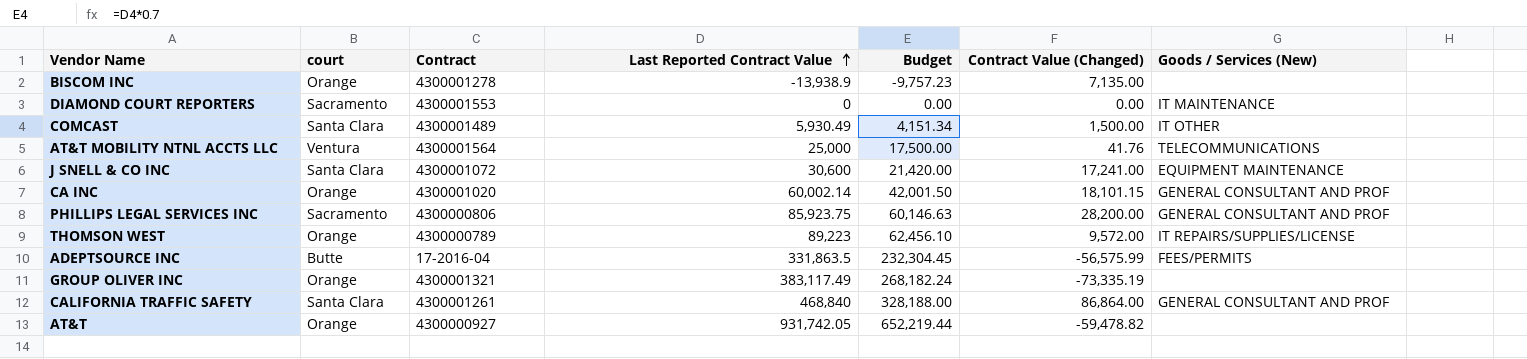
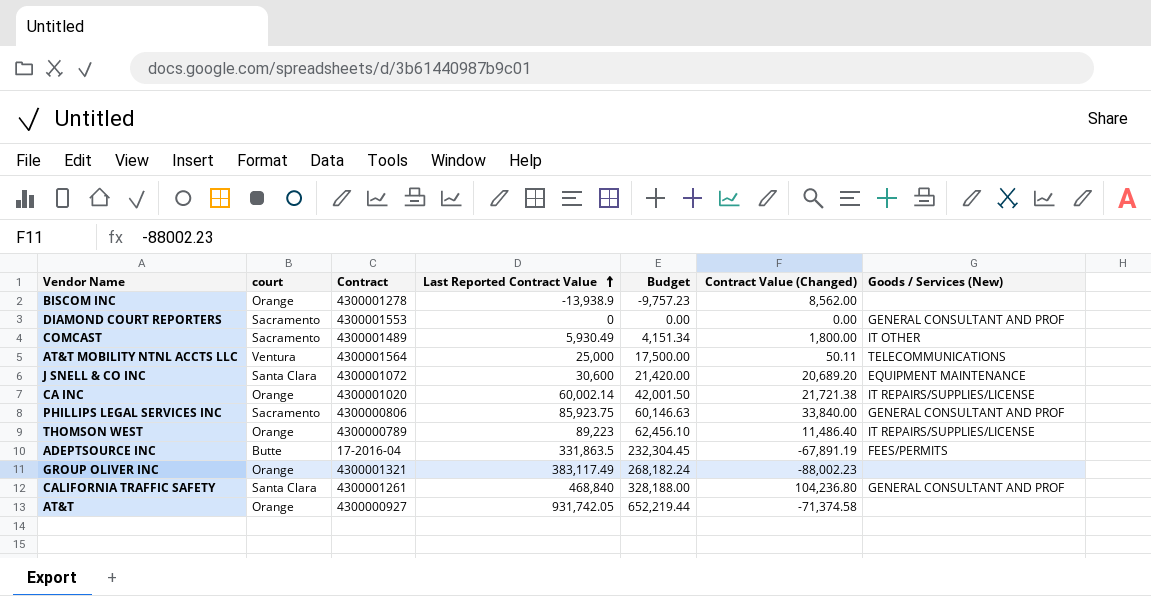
BISCOM INC | Contract Value (Changed): 7,135.00 -> 8,562.00
DIAMOND COURT REPORTERS | Goods / Services (New): IT MAINTENANCE -> GENERAL CONSULTANT AND PROF
COMCAST | court: Santa Clara -> Sacramento
COMCAST | Contract Value (Changed): 1,500.00 -> 1,800.00
AT&T MOBILITY NTNL ACCTS LLC | Contract Value (Changed): 41.76 -> 50.11
J SNELL & CO INC | Contract Value (Changed): 17,241.00 -> 20,689.20
CA INC | Contract Value (Changed): 18,101.15 -> 21,721.38
CA INC | Goods / Services (New): GENERAL CONSULTANT AND PROF -> IT REPAIRS/SUPPLIES/LICENSE
PHILLIPS LEGAL SERVICES INC | Contract Value (Changed): 28,200.00 -> 33,840.00
THOMSON WEST | Contract Value (Changed): 9,572.00 -> 11,486.40
ADEPTSOURCE INC | Contract Value (Changed): -56,575.99 -> -67,891.19
GROUP OLIVER INC | Contract Value (Changed): -73,335.19 -> -88,002.23
CALIFORNIA TRAFFIC SAFETY | Contract Value (Changed): 86,864.00 -> 104,236.80
AT&T | Contract Value (Changed): -59,478.82 -> -71,374.58

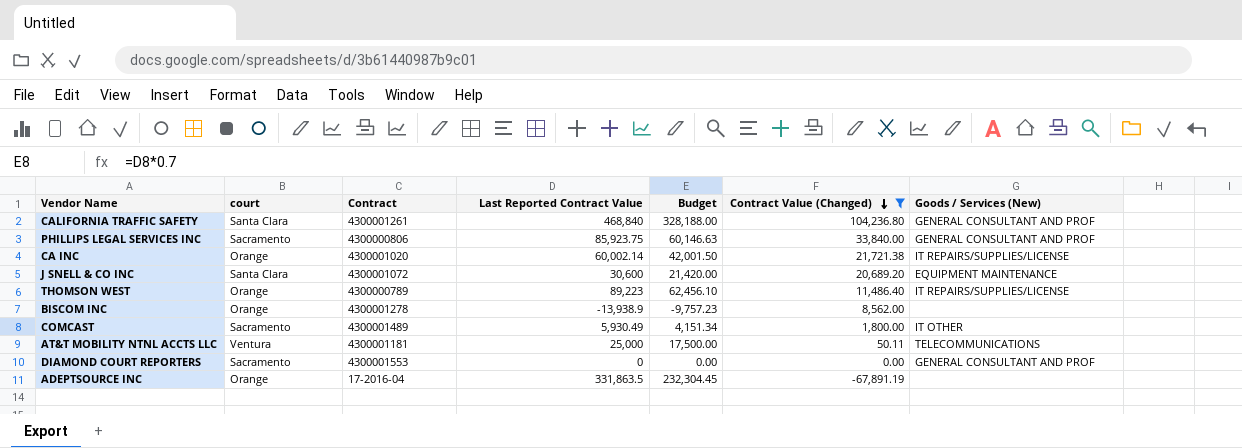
filter: none -> Contract Value (Changed) >= -67,891.19
row order: Last Reported Contract Value ascending -> Contract Value (Changed) descending
AT&T MOBILITY NTNL ACCTS LLC | Contract: 4300001564 -> 4300001181
ADEPTSOURCE INC | court: Butte -> Orange
ADEPTSOURCE INC | Goods / Services (New): FEES/PERMITS -> none

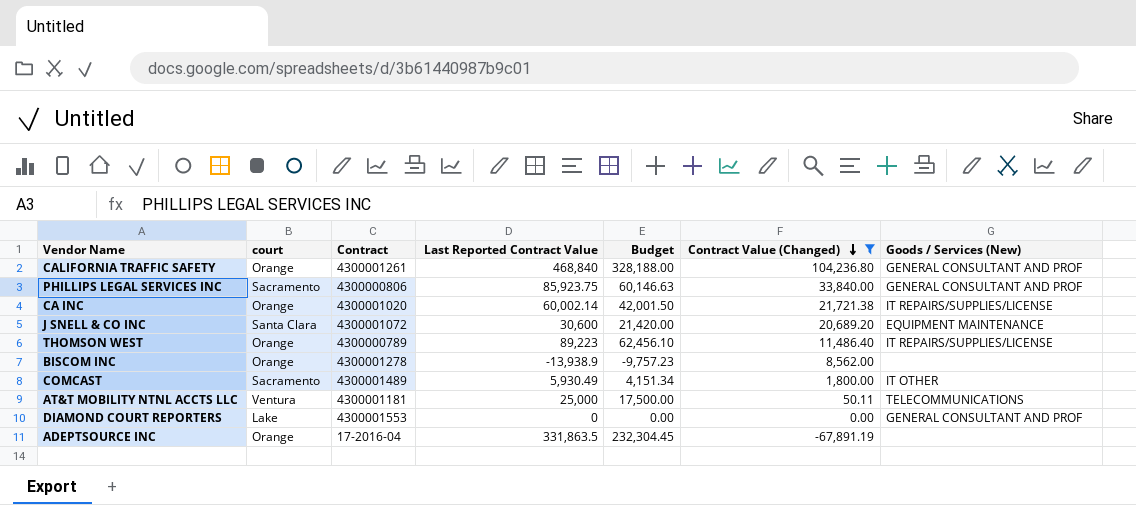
CALIFORNIA TRAFFIC SAFETY | court: Santa Clara -> Orange
DIAMOND COURT REPORTERS | court: Sacramento -> Lake

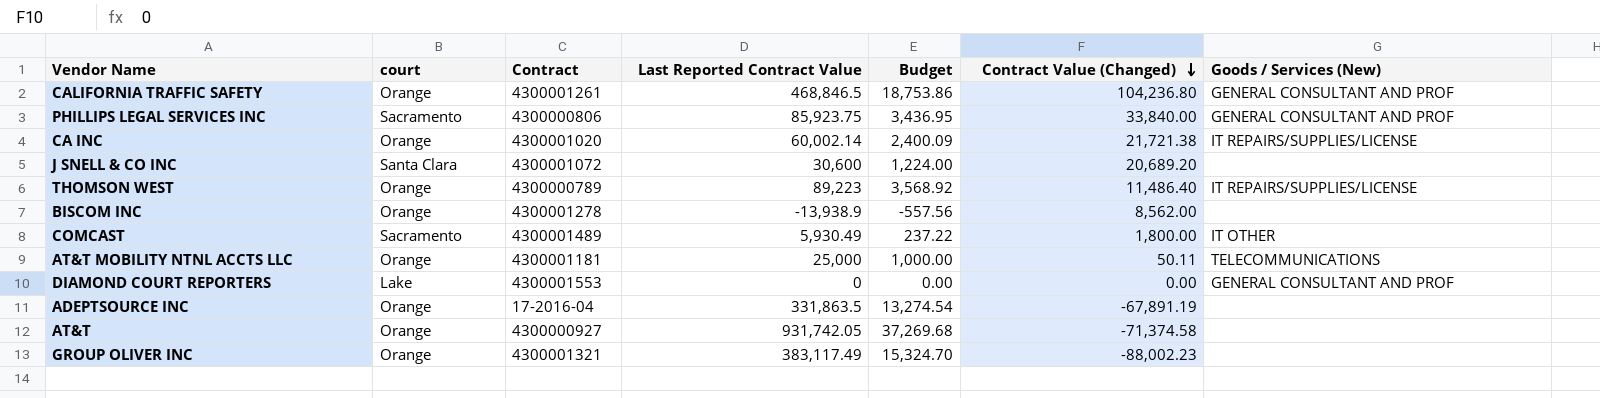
filter: Contract Value (Changed) >= -67,891.19 -> none
column Budget | formula: [Last Reported Contract Value] * 0.7 -> [Last Reported Contract Value] * 0.04
CALIFORNIA TRAFFIC SAFETY | Last Reported Contract Value: 468,840 -> 468,846.5
J SNELL & CO INC | Goods / Services (New): EQUIPMENT MAINTENANCE -> none
AT&T MOBILITY NTNL ACCTS LLC | court: Ventura -> Orange

